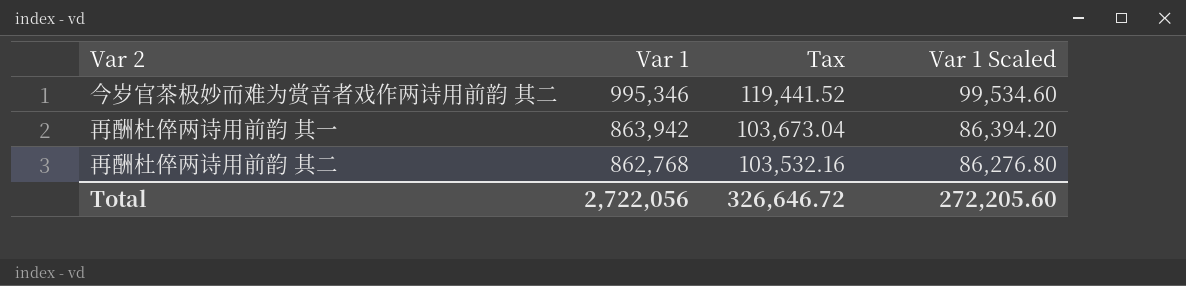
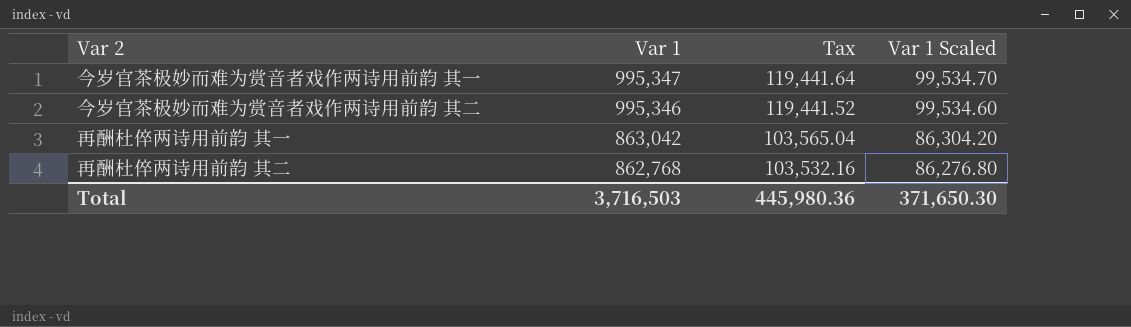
row 今岁官茶极妙而难为赏音者戏作两诗用前韵 其一: none -> 995,347 | 119,441.64 | 99,534.70
再酬杜倅两诗用前韵 其一 | Var 1: 863,942 -> 863,042
再酬杜倅两诗用前韵 其一 | Tax: 103,673.04 -> 103,565.04
再酬杜倅两诗用前韵 其一 | Var 1 Scaled: 86,394.20 -> 86,304.20
Total | Var 1: 2,722,056 -> 3,716,503
Total | Tax: 326,646.72 -> 445,980.36
Total | Var 1 Scaled: 272,205.60 -> 371,650.30

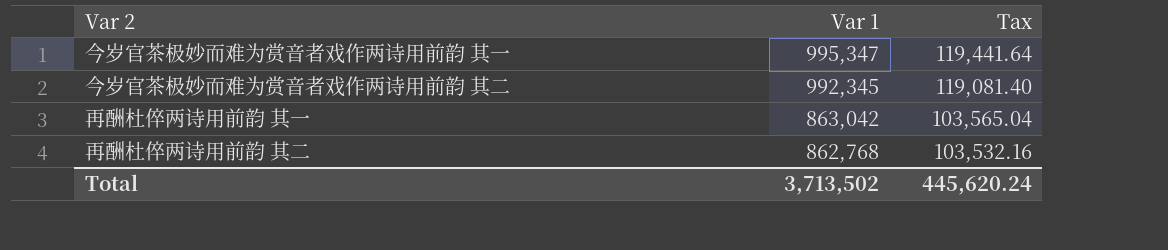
column Var 1 Scaled | formula: [Var 1] * 0.1 -> none
今岁官茶极妙而难为赏音者戏作两诗用前韵 其二 | Var 1: 995,346 -> 992,345
今岁官茶极妙而难为赏音者戏作两诗用前韵 其二 | Tax: 119,441.52 -> 119,081.40
Total | Var 1: 3,716,503 -> 3,713,502
Total | Tax: 445,980.36 -> 445,620.24

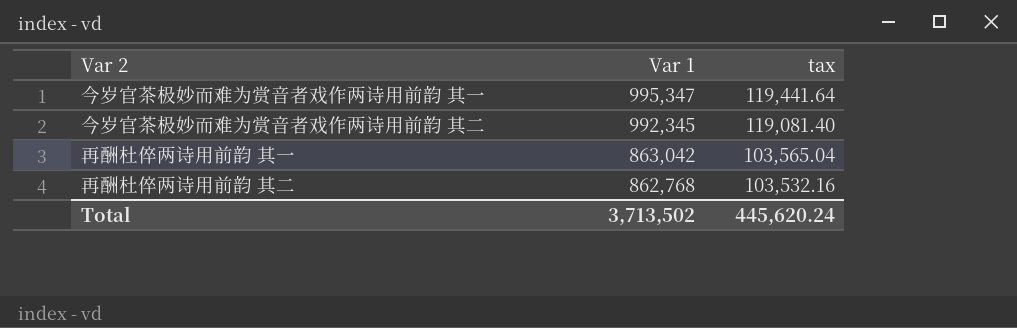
column name: Tax -> tax

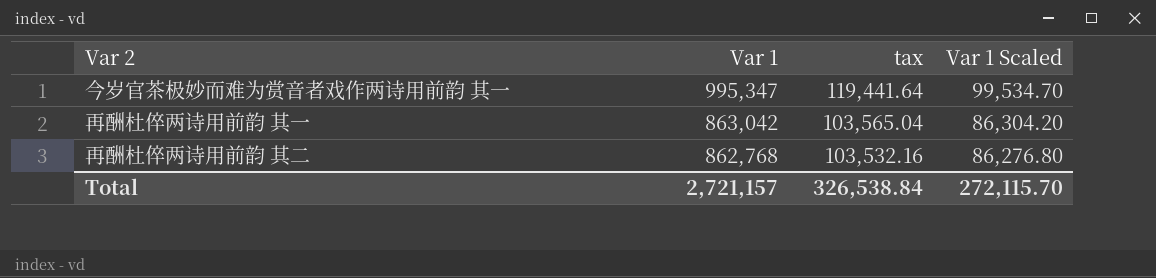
column Var 1 Scaled | formula: none -> [Var 1] * 0.1
row 今岁官茶极妙而难为赏音者戏作两诗用前韵 其二: 992,345 | 119,081.40 -> none
Total | Var 1: 3,713,502 -> 2,721,157
Total | tax: 445,620.24 -> 326,538.84

